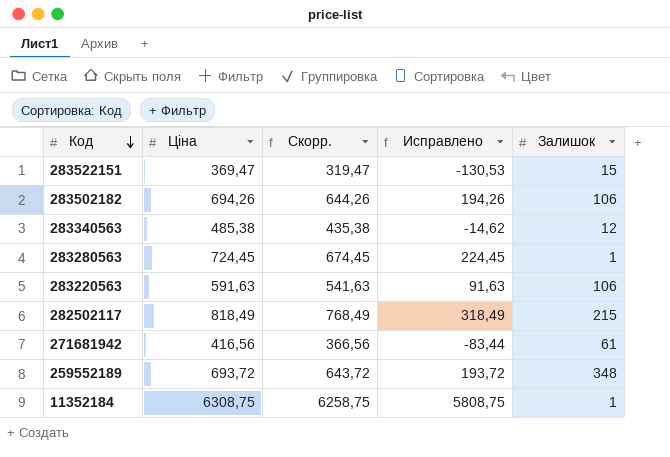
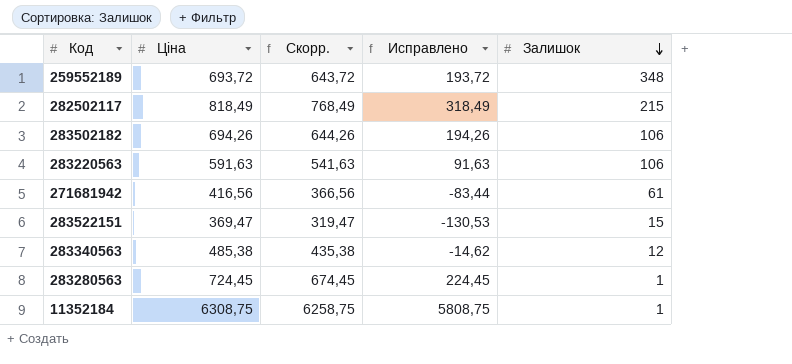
row order: Код descending -> Залишок descending

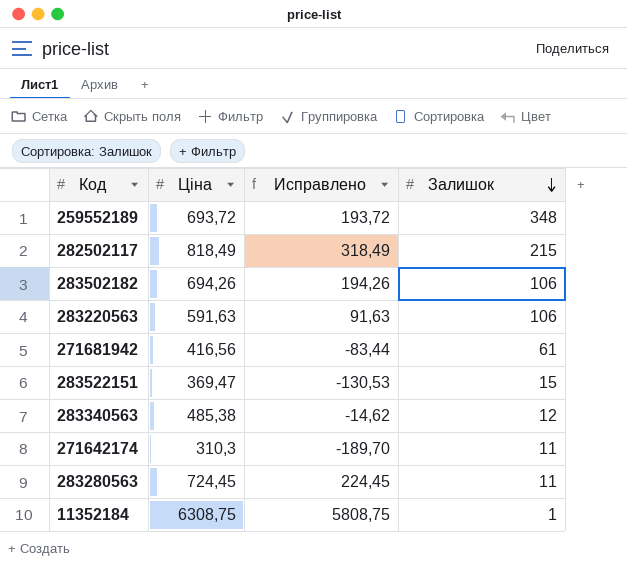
column Скорр. | formula: [Ціна] - 50 -> none
row 271642174: none -> 310,3 | -189,70 | 11
283280563 | Залишок: 1 -> 11

